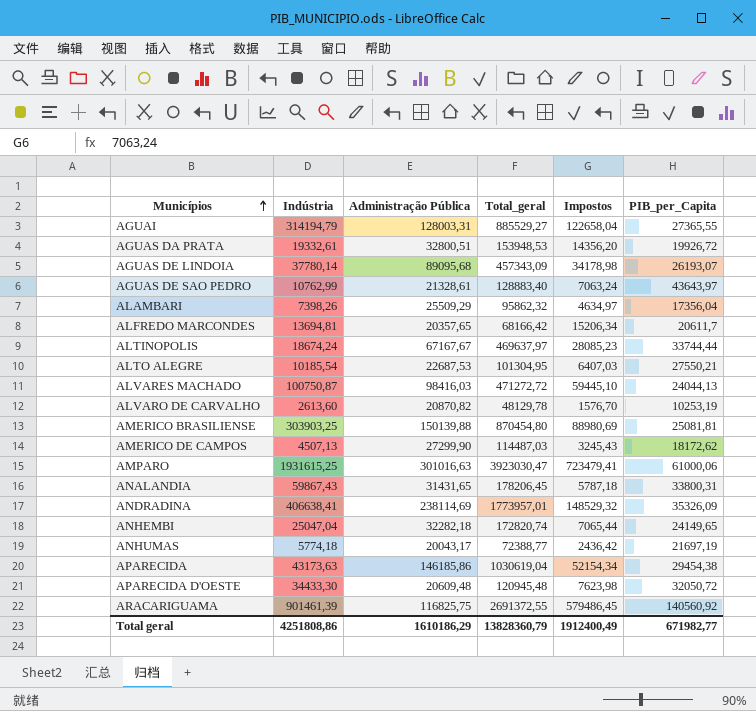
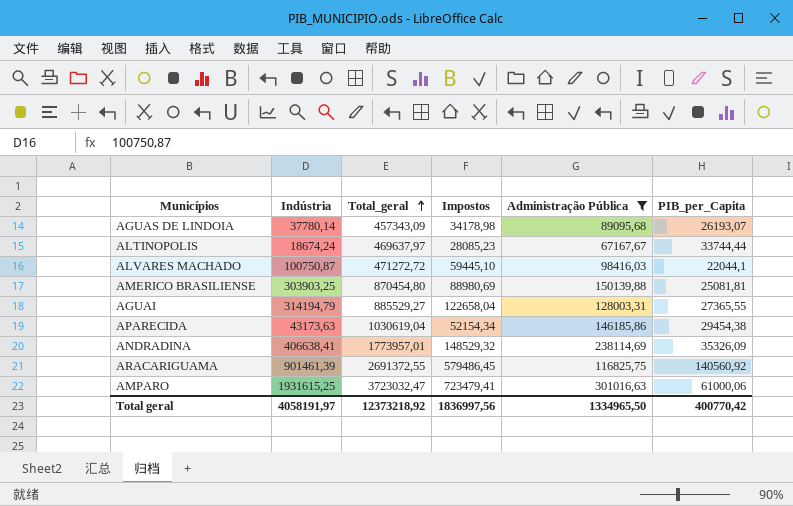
filter: none -> Administração Pública >= 67167,67
row order: Municípios ascending -> Total_geral ascending
column Administração Pública | position: 3 -> 5
ALVARES MACHADO | PIB_per_Capita: 24044,13 -> 22044,1
AMPARO | Total_geral: 3923030,47 -> 3723032,47
Total geral | Indústria: 4251808,86 -> 4058191,97
Total geral | Total_geral: 13828360,79 -> 12373218,92
Total geral | Impostos: 1912400,49 -> 1836997,56
Total geral | Administração Pública: 1610186,29 -> 1334965,50
Total geral | PIB_per_Capita: 671982,77 -> 400770,42

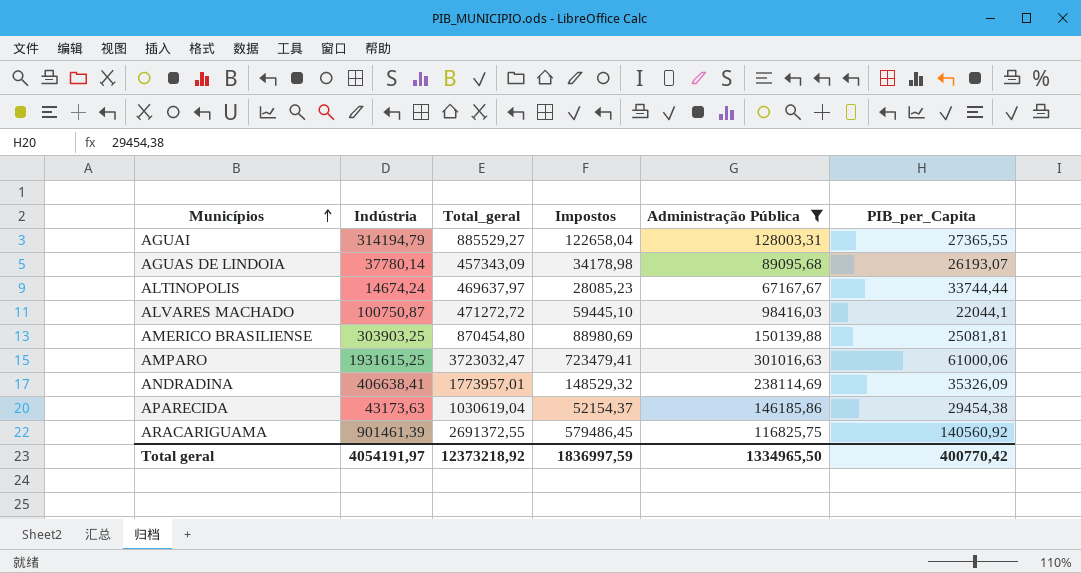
row order: Total_geral ascending -> Municípios ascending
ALTINOPOLIS | Indústria: 18674,24 -> 14674,24
APARECIDA | Impostos: 52154,34 -> 52154,37
Total geral | Indústria: 4058191,97 -> 4054191,97
Total geral | Impostos: 1836997,56 -> 1836997,59

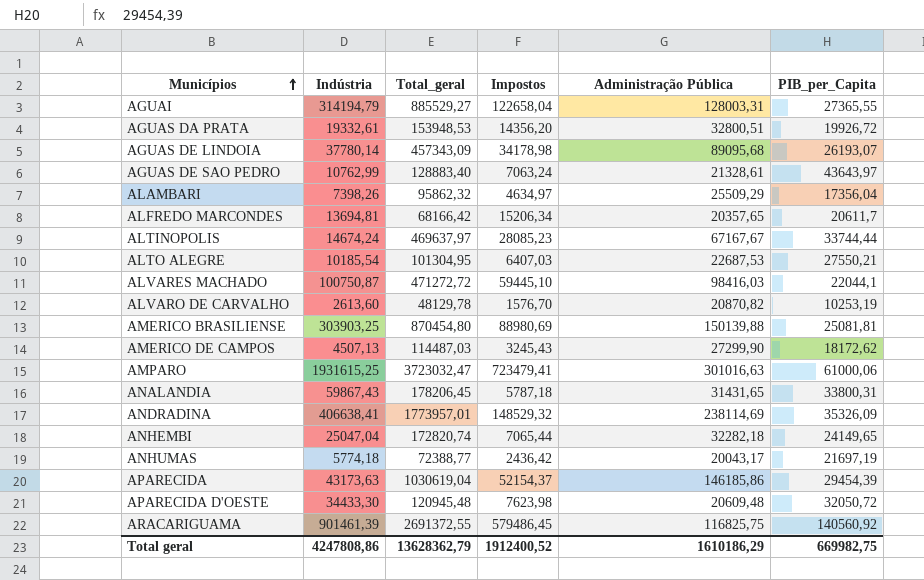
filter: Administração Pública >= 67167,67 -> none
APARECIDA | PIB_per_Capita: 29454,38 -> 29454,39
Total geral | Indústria: 4054191,97 -> 4247808,86
Total geral | Total_geral: 12373218,92 -> 13628362,79
Total geral | Impostos: 1836997,59 -> 1912400,52
Total geral | Administração Pública: 1334965,50 -> 1610186,29
Total geral | PIB_per_Capita: 400770,42 -> 669982,75

